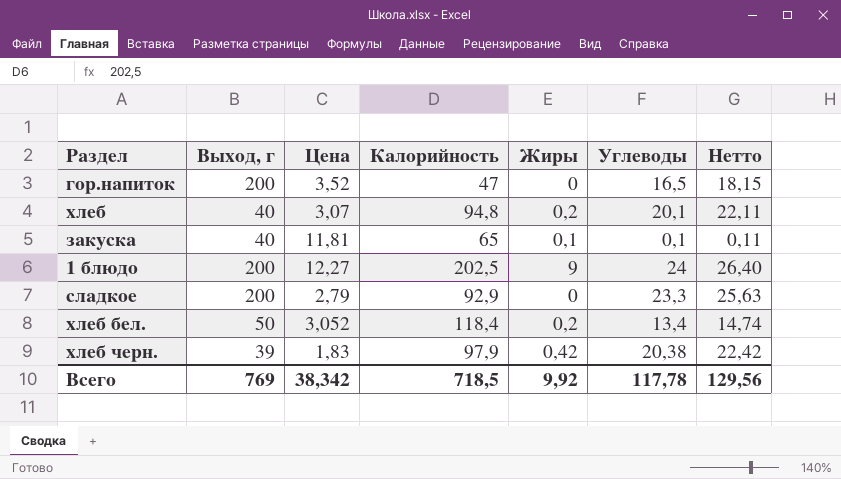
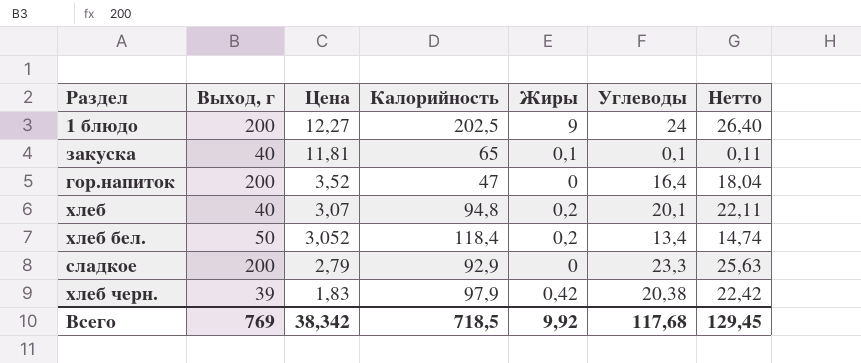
row order: none -> Цена descending
гор.напиток | Углеводы: 16,5 -> 16,4
гор.напиток | Нетто: 18,15 -> 18,04
Всего | Углеводы: 117,78 -> 117,68
Всего | Нетто: 129,56 -> 129,45

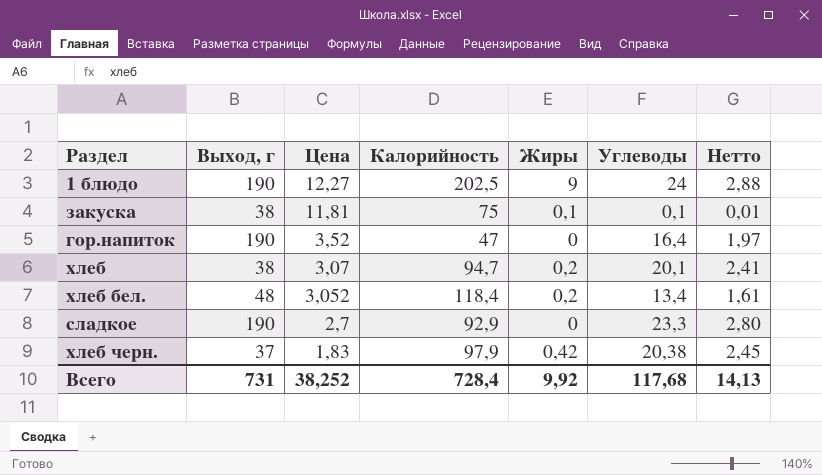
column Нетто | formula: [Углеводы] * 1,1 -> [Углеводы] * 0,12
1 блюдо | Выход, г: 200 -> 190
закуска | Выход, г: 40 -> 38
закуска | Калорийность: 65 -> 75
гор.напиток | Выход, г: 200 -> 190
хлеб | Выход, г: 40 -> 38
хлеб | Калорийность: 94,8 -> 94,7
хлеб бел. | Выход, г: 50 -> 48
сладкое | Выход, г: 200 -> 190
сладкое | Цена: 2,79 -> 2,7
хлеб черн. | Выход, г: 39 -> 37
Всего | Выход, г: 769 -> 731
Всего | Цена: 38,342 -> 38,252
Всего | Калорийность: 718,5 -> 728,4
Всего | Нетто: 129,45 -> 14,13

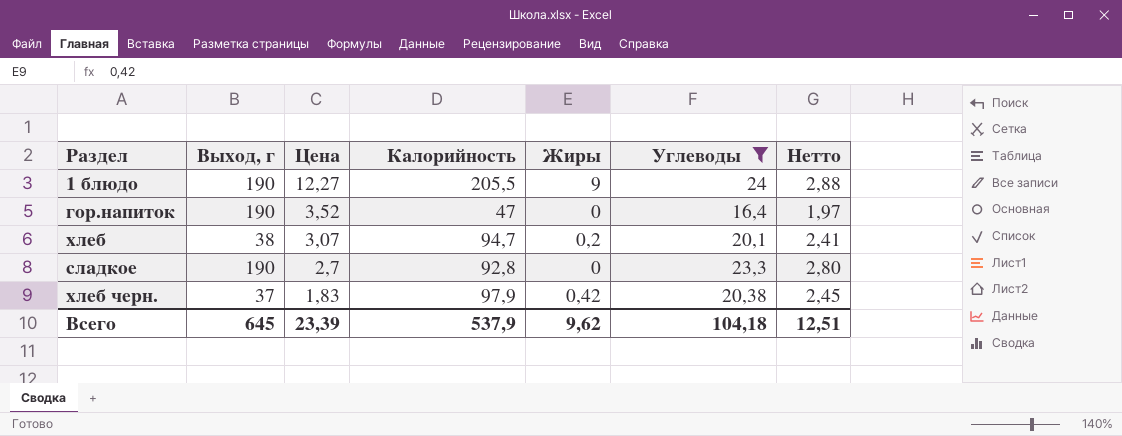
filter: none -> Углеводы >= 16,4
1 блюдо | Калорийность: 202,5 -> 205,5
сладкое | Калорийность: 92,9 -> 92,8
Всего | Выход, г: 731 -> 645
Всего | Цена: 38,252 -> 23,39
Всего | Калорийность: 728,4 -> 537,9
Всего | Жиры: 9,92 -> 9,62
Всего | Углеводы: 117,68 -> 104,18
Всего | Нетто: 14,13 -> 12,51

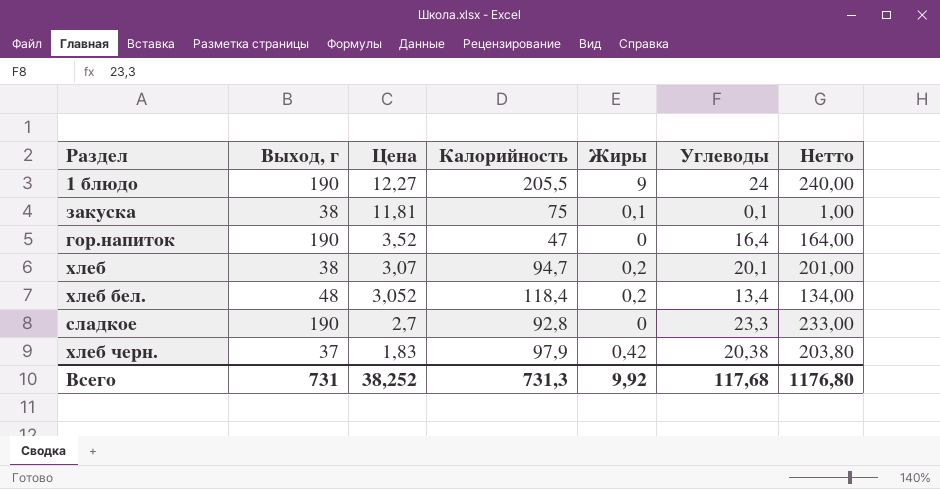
filter: Углеводы >= 16,4 -> none
column Нетто | formula: [Углеводы] * 0,12 -> [Углеводы] * 10
Всего | Выход, г: 645 -> 731
Всего | Цена: 23,39 -> 38,252
Всего | Калорийность: 537,9 -> 731,3
Всего | Жиры: 9,62 -> 9,92
Всего | Углеводы: 104,18 -> 117,68
Всего | Нетто: 12,51 -> 1176,80

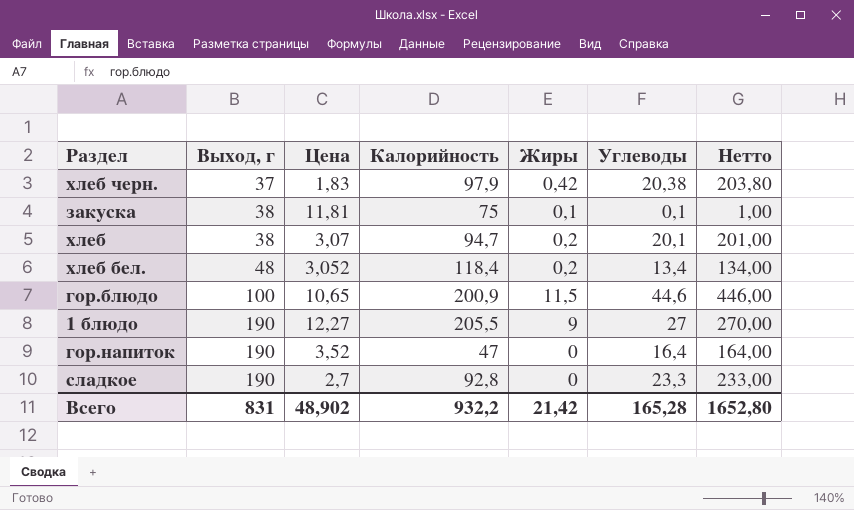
row order: Цена descending -> Выход, г ascending
row гор.блюдо: none -> 100 | 10,65 | 200,9 | 11,5 | 44,6 | 446,00
1 блюдо | Углеводы: 24 -> 27
1 блюдо | Нетто: 240,00 -> 270,00
Всего | Выход, г: 731 -> 831
Всего | Цена: 38,252 -> 48,902
Всего | Калорийность: 731,3 -> 932,2
Всего | Жиры: 9,92 -> 21,42
Всего | Углеводы: 117,68 -> 165,28
Всего | Нетто: 1176,80 -> 1652,80

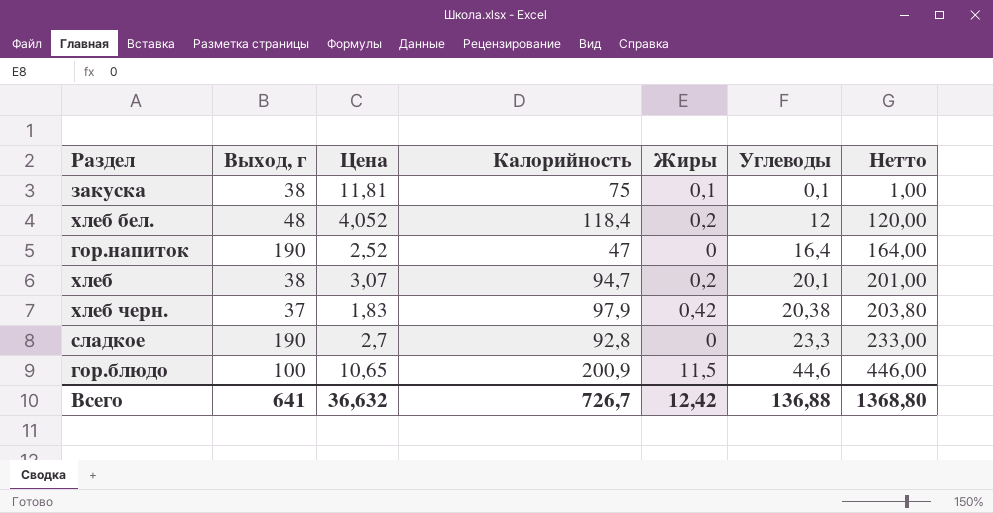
row order: Выход, г ascending -> Углеводы ascending
row 1 блюдо: 190 | 12,27 | 205,5 | 9 | 27 | 270,00 -> none
хлеб бел. | Цена: 3,052 -> 4,052
хлеб бел. | Углеводы: 13,4 -> 12
хлеб бел. | Нетто: 134,00 -> 120,00
гор.напиток | Цена: 3,52 -> 2,52
Всего | Выход, г: 831 -> 641
Всего | Цена: 48,902 -> 36,632
Всего | Калорийность: 932,2 -> 726,7
Всего | Жиры: 21,42 -> 12,42
Всего | Углеводы: 165,28 -> 136,88
Всего | Нетто: 1652,80 -> 1368,80

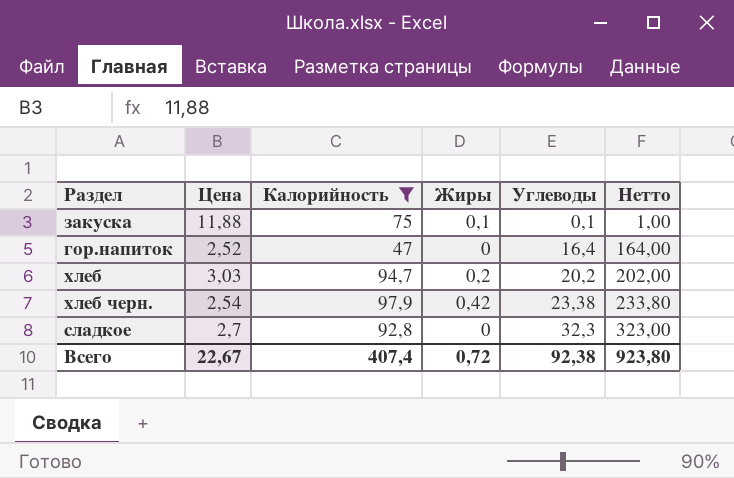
filter: none -> Калорийность <= 97,9
column Выход, г | position: 2 -> none
закуска | Цена: 11,81 -> 11,88
хлеб | Цена: 3,07 -> 3,03
хлеб | Углеводы: 20,1 -> 20,2
хлеб | Нетто: 201,00 -> 202,00
хлеб черн. | Цена: 1,83 -> 2,54
хлеб черн. | Углеводы: 20,38 -> 23,38
хлеб черн. | Нетто: 203,80 -> 233,80
сладкое | Углеводы: 23,3 -> 32,3
сладкое | Нетто: 233,00 -> 323,00
Всего | Цена: 36,632 -> 22,67
Всего | Калорийность: 726,7 -> 407,4
Всего | Жиры: 12,42 -> 0,72
Всего | Углеводы: 136,88 -> 92,38
Всего | Нетто: 1368,80 -> 923,80

